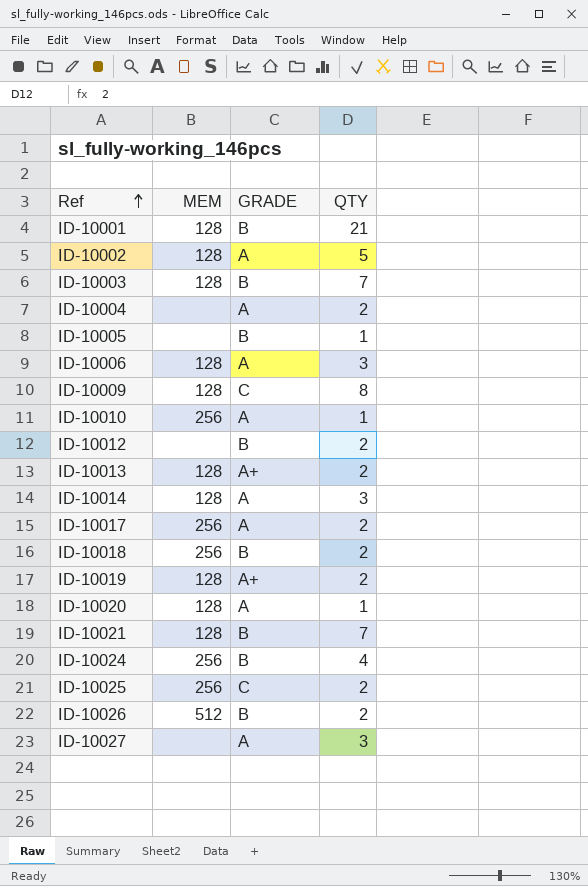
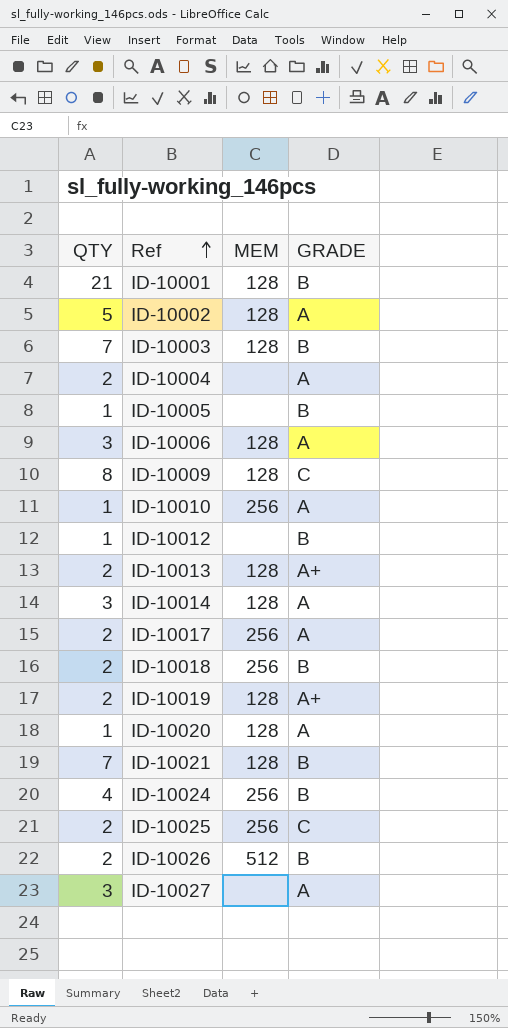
column QTY | position: 4 -> 1
ID-10012 | QTY: 2 -> 1

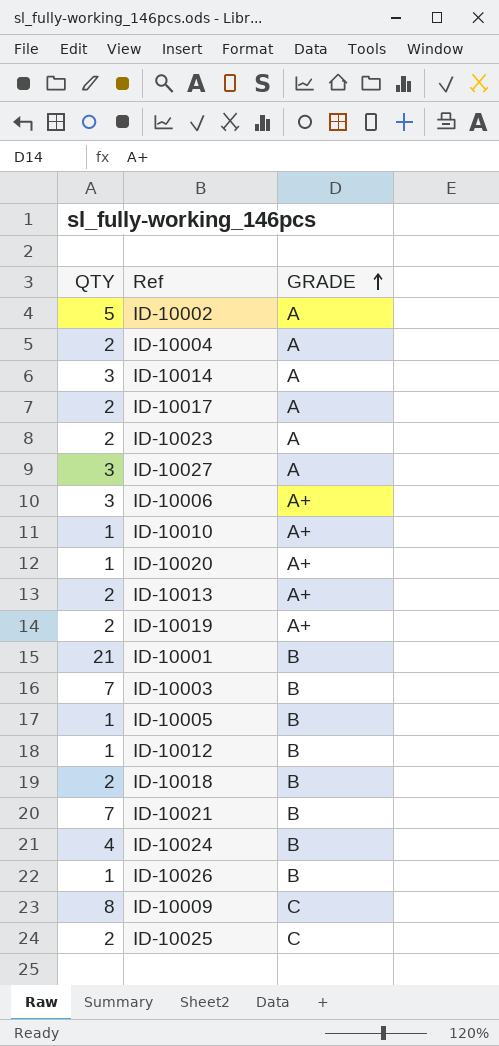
row order: Ref ascending -> GRADE ascending
column MEM | position: 3 -> none
row ID-10023: none -> 2 | A
ID-10006 | GRADE: A -> A+
ID-10010 | GRADE: A -> A+
ID-10020 | GRADE: A -> A+
ID-10026 | QTY: 2 -> 1

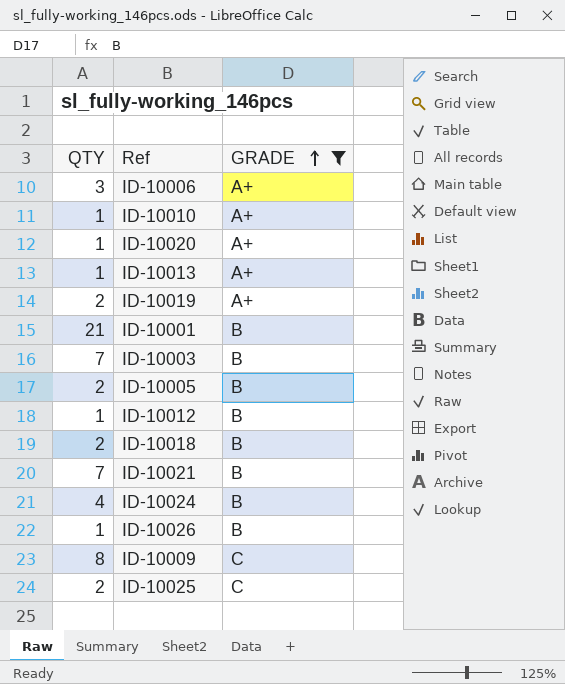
filter: none -> GRADE != A
ID-10013 | QTY: 2 -> 1
ID-10005 | QTY: 1 -> 2

